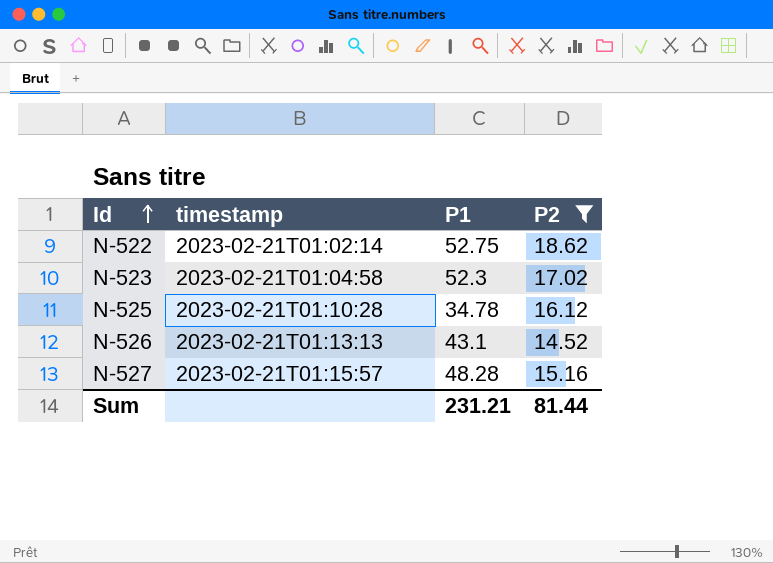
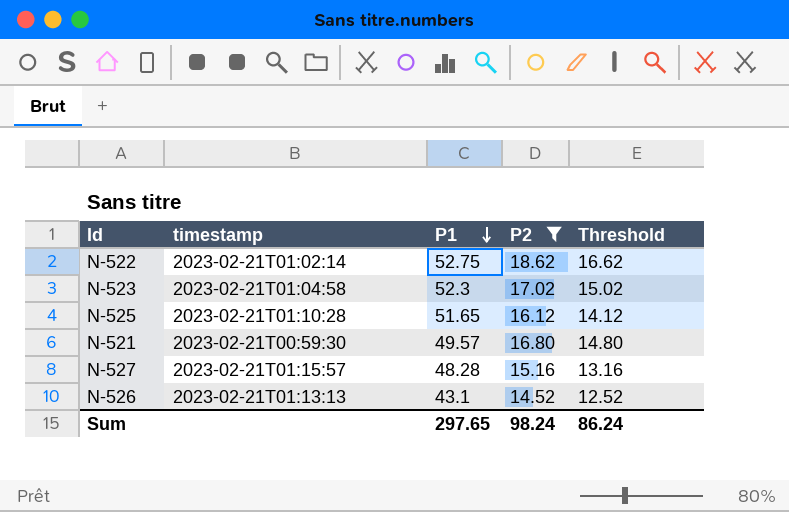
row order: Id ascending -> P1 descending
column Threshold | formula: none -> [P2] - 2
N-525 | P1: 34.78 -> 51.65
row N-521: none -> 2023-02-21T00:59:30 | 49.57 | 16.80 | 14.80
Sum | P1: 231.21 -> 297.65
Sum | P2: 81.44 -> 98.24

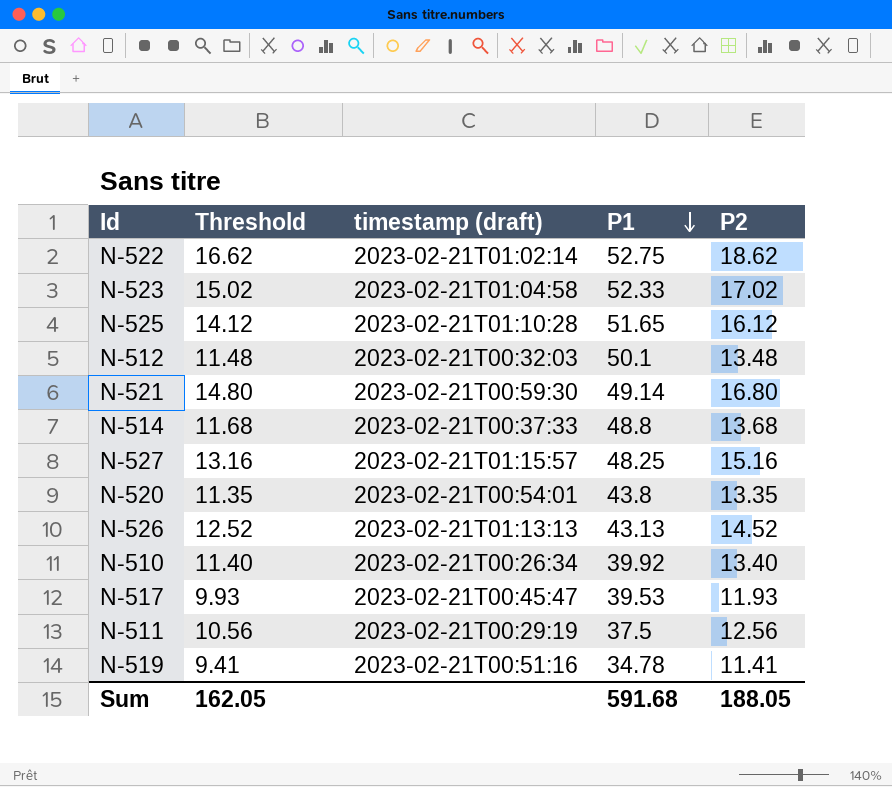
filter: P2 >= 14.52 -> none
column Threshold | position: 5 -> 2
column name: timestamp -> timestamp (draft)
N-523 | P1: 52.3 -> 52.33
N-521 | P1: 49.57 -> 49.14
N-527 | P1: 48.28 -> 48.25
N-526 | P1: 43.1 -> 43.13
Sum | Threshold: 86.24 -> 162.05
Sum | P1: 297.65 -> 591.68
Sum | P2: 98.24 -> 188.05

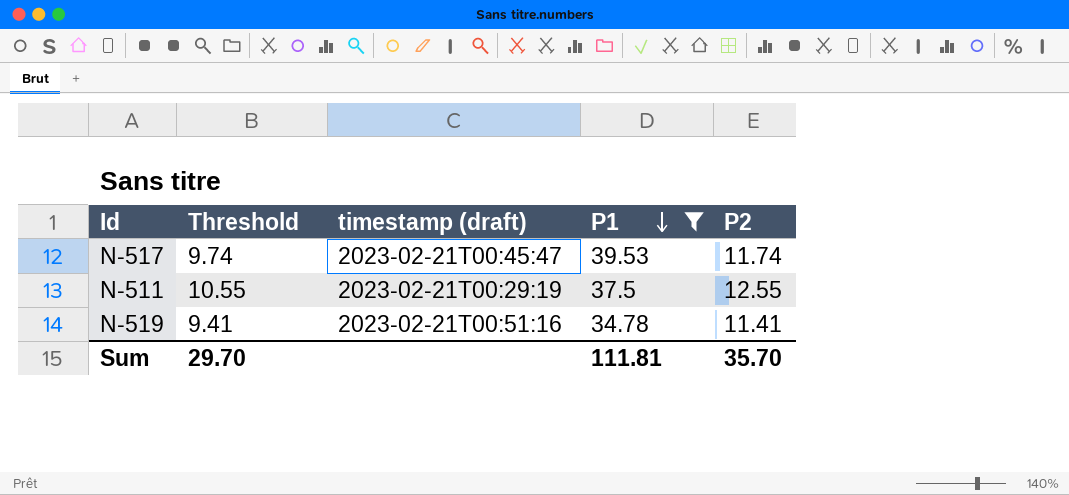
filter: none -> P1 <= 39.53
N-517 | Threshold: 9.93 -> 9.74
N-517 | P2: 11.93 -> 11.74
N-511 | Threshold: 10.56 -> 10.55
N-511 | P2: 12.56 -> 12.55
Sum | Threshold: 162.05 -> 29.70
Sum | P1: 591.68 -> 111.81
Sum | P2: 188.05 -> 35.70

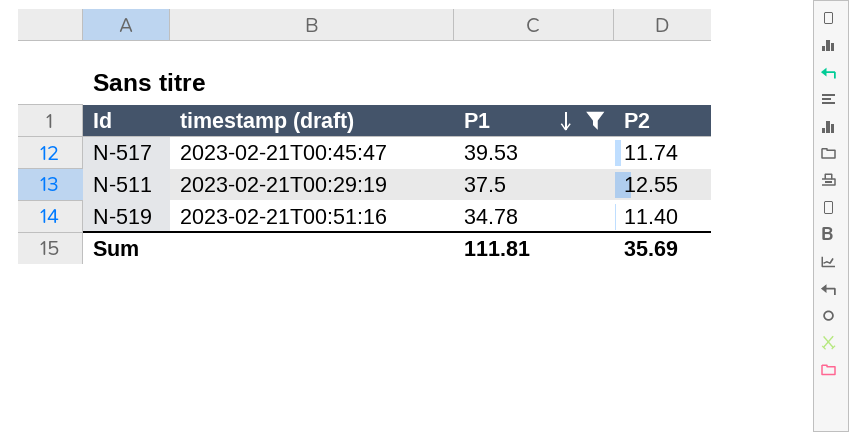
column Threshold | formula: [P2] - 2 -> none
N-519 | P2: 11.41 -> 11.40
Sum | P2: 35.70 -> 35.69

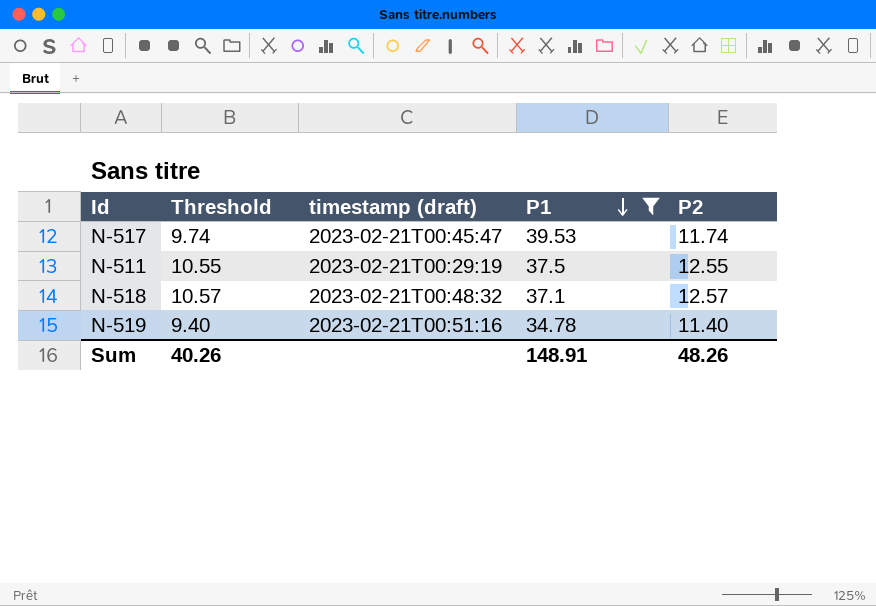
column Threshold | formula: none -> [P2] - 2
row N-518: none -> 10.57 | 2023-02-21T00:48:32 | 37.1 | 12.57
Sum | P1: 111.81 -> 148.91
Sum | P2: 35.69 -> 48.26

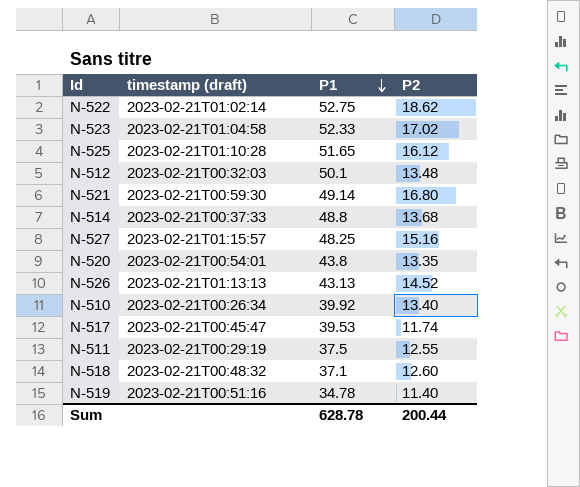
filter: P1 <= 39.53 -> none
column Threshold | formula: [P2] - 2 -> none
N-518 | P2: 12.57 -> 12.60
Sum | P1: 148.91 -> 628.78
Sum | P2: 48.26 -> 200.44

